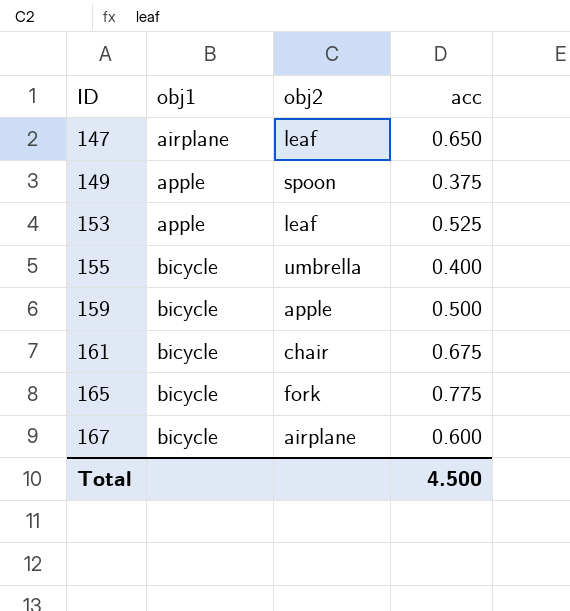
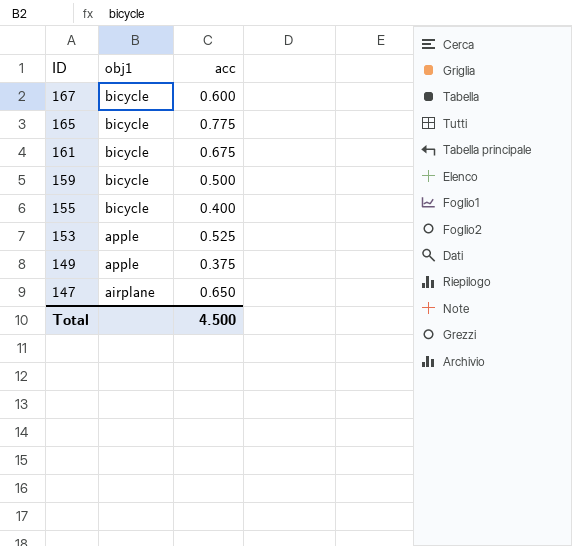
row order: ID ascending -> ID descending
column obj2 | position: 3 -> none

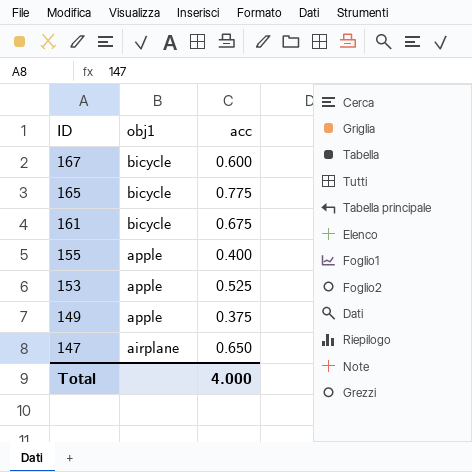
row 159: bicycle | 0.500 -> none
155 | obj1: bicycle -> apple
Total | acc: 4.500 -> 4.000

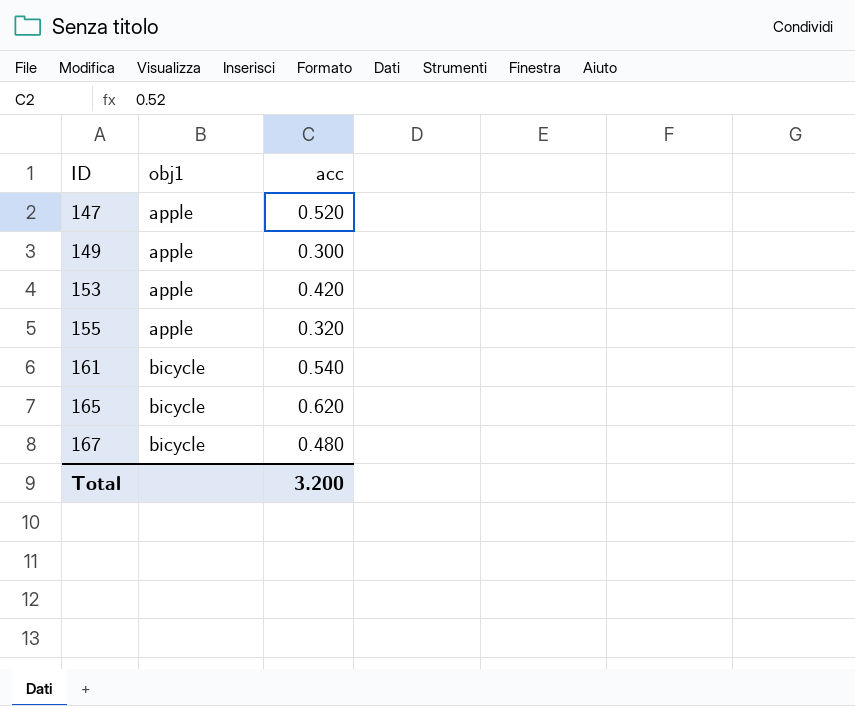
row order: ID descending -> ID ascending
147 | obj1: airplane -> apple
147 | acc: 0.650 -> 0.520
149 | acc: 0.375 -> 0.300
153 | acc: 0.525 -> 0.420
155 | acc: 0.400 -> 0.320
161 | acc: 0.675 -> 0.540
165 | acc: 0.775 -> 0.620
167 | acc: 0.600 -> 0.480
Total | acc: 4.000 -> 3.200

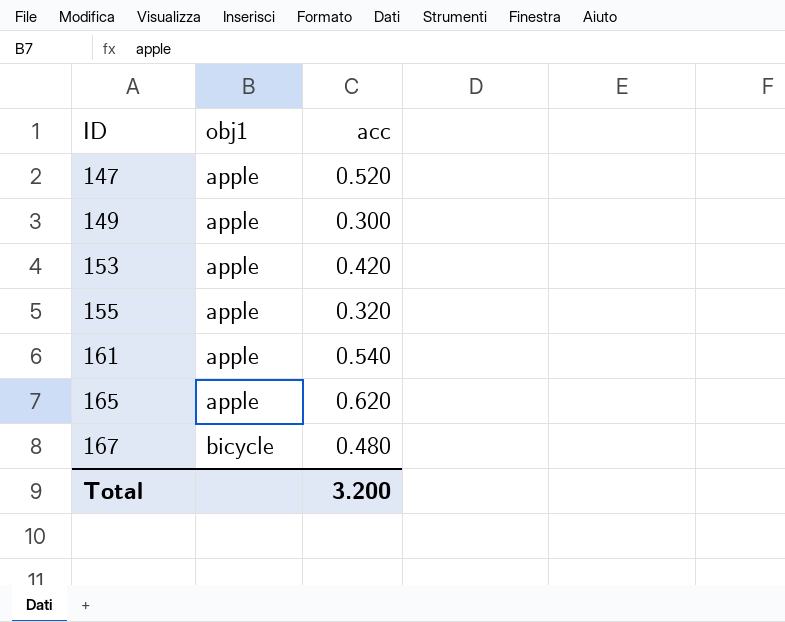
161 | obj1: bicycle -> apple
165 | obj1: bicycle -> apple

